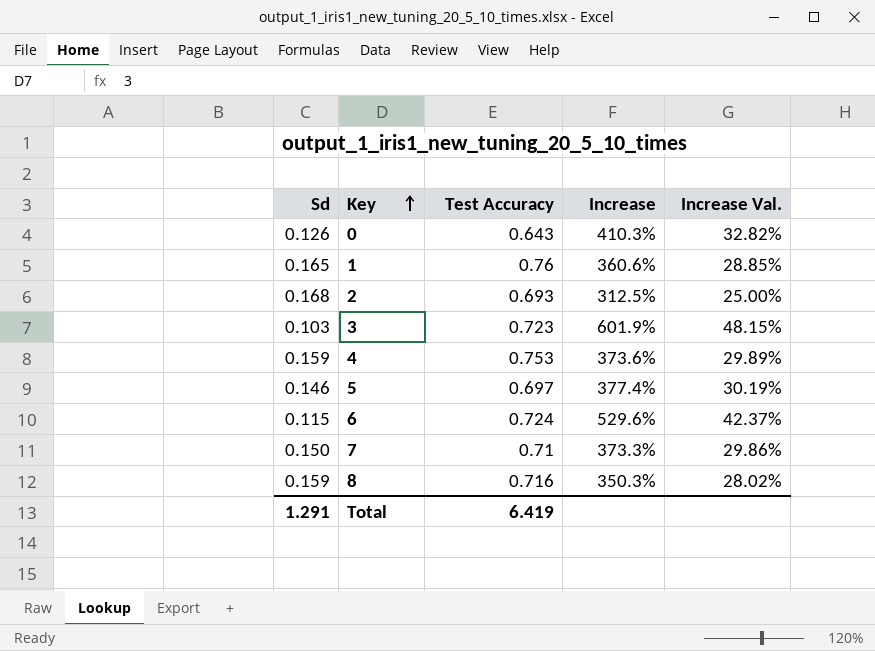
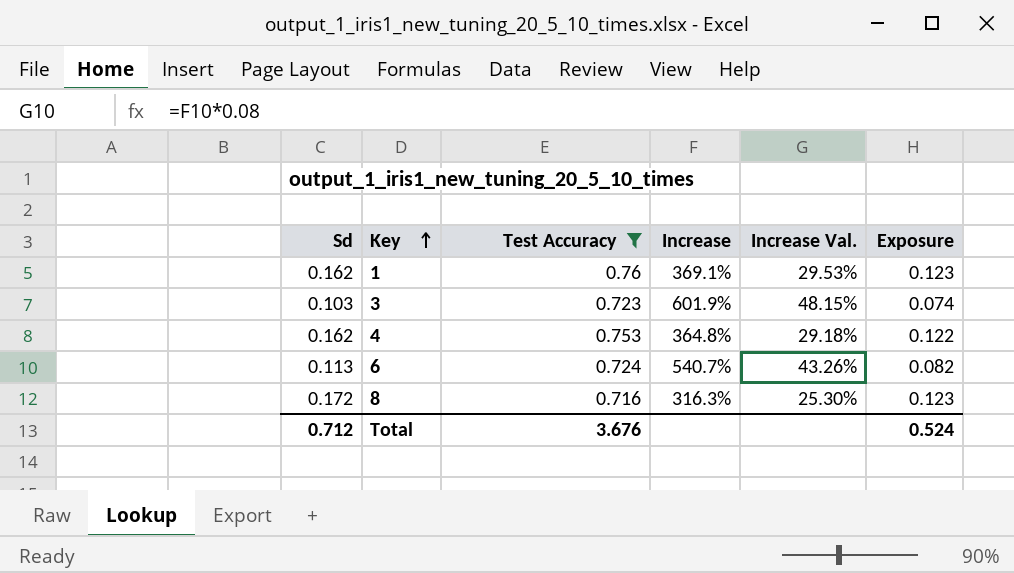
filter: none -> Test Accuracy >= 0.716
column Exposure | formula: none -> [Sd] * [Test Accuracy]
1 | Sd: 0.165 -> 0.162
1 | Increase: 360.6% -> 369.1%
1 | Increase Val.: 28.85% -> 29.53%
4 | Sd: 0.159 -> 0.162
4 | Increase: 373.6% -> 364.8%
4 | Increase Val.: 29.89% -> 29.18%
6 | Sd: 0.115 -> 0.113
6 | Increase: 529.6% -> 540.7%
6 | Increase Val.: 42.37% -> 43.26%
8 | Sd: 0.159 -> 0.172
8 | Increase: 350.3% -> 316.3%
8 | Increase Val.: 28.02% -> 25.30%
Total | Sd: 1.291 -> 0.712
Total | Test Accuracy: 6.419 -> 3.676

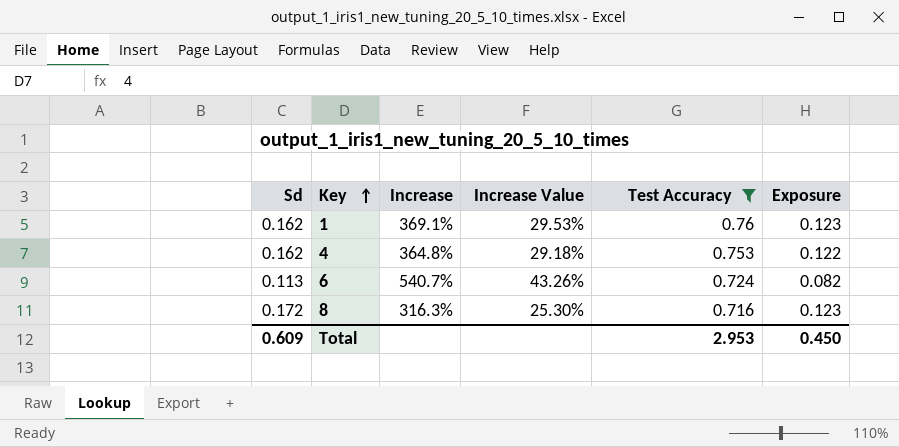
column name: Increase Val. -> Increase Value
column Test Accuracy | position: 3 -> 5
row 3: 0.103 | 0.723 | 601.9% | 48.15% | 0.074 -> none
Total | Sd: 0.712 -> 0.609
Total | Test Accuracy: 3.676 -> 2.953
Total | Exposure: 0.524 -> 0.450

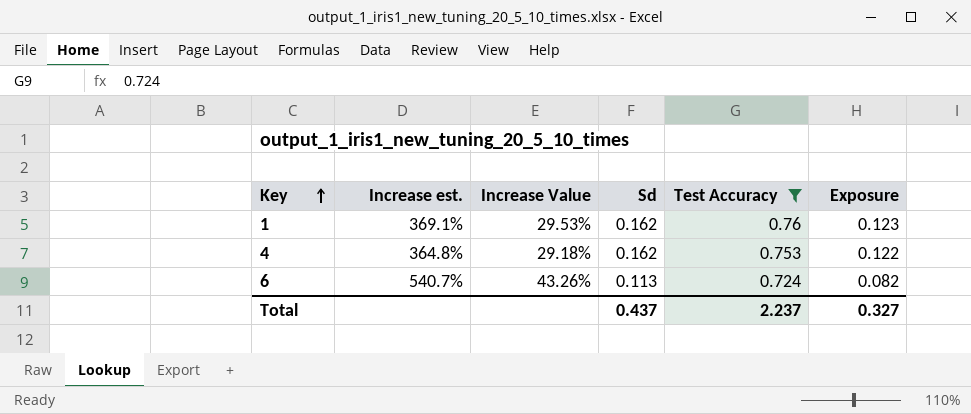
column name: Increase -> Increase est.
column Sd | position: 1 -> 4
row 8: 0.172 | 316.3% | 25.30% | 0.716 | 0.123 -> none
Total | Sd: 0.609 -> 0.437
Total | Test Accuracy: 2.953 -> 2.237
Total | Exposure: 0.450 -> 0.327

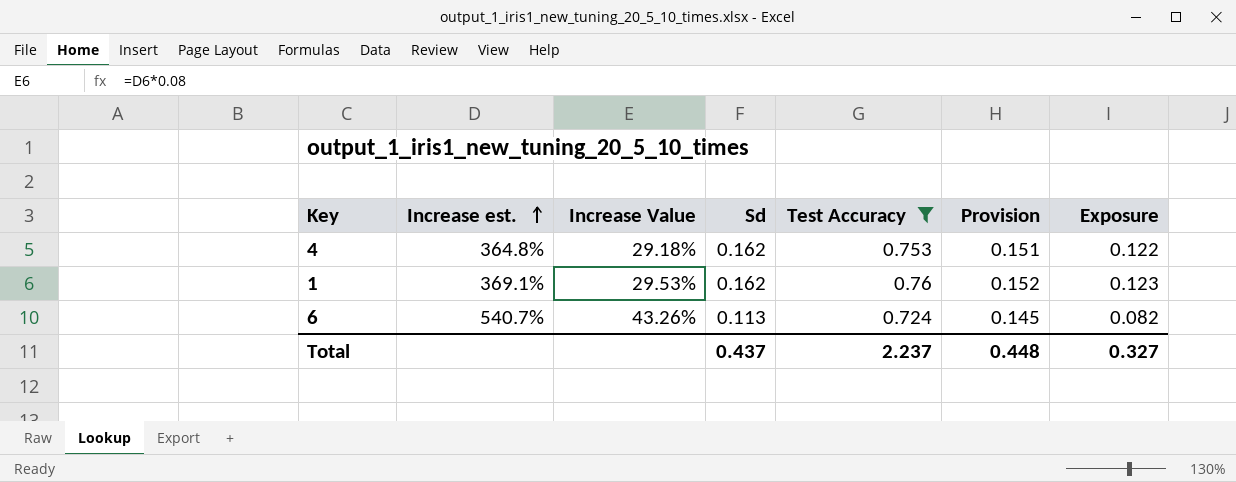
row order: Key ascending -> Increase est. ascending
column Provision | formula: none -> [Test Accuracy] * 0.2

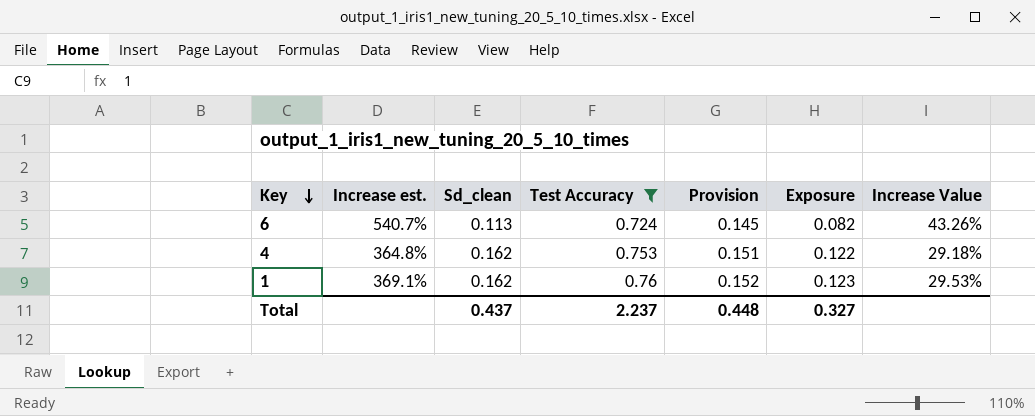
row order: Increase est. ascending -> Key descending
column name: Sd -> Sd_clean
column Increase Value | position: 3 -> 7

